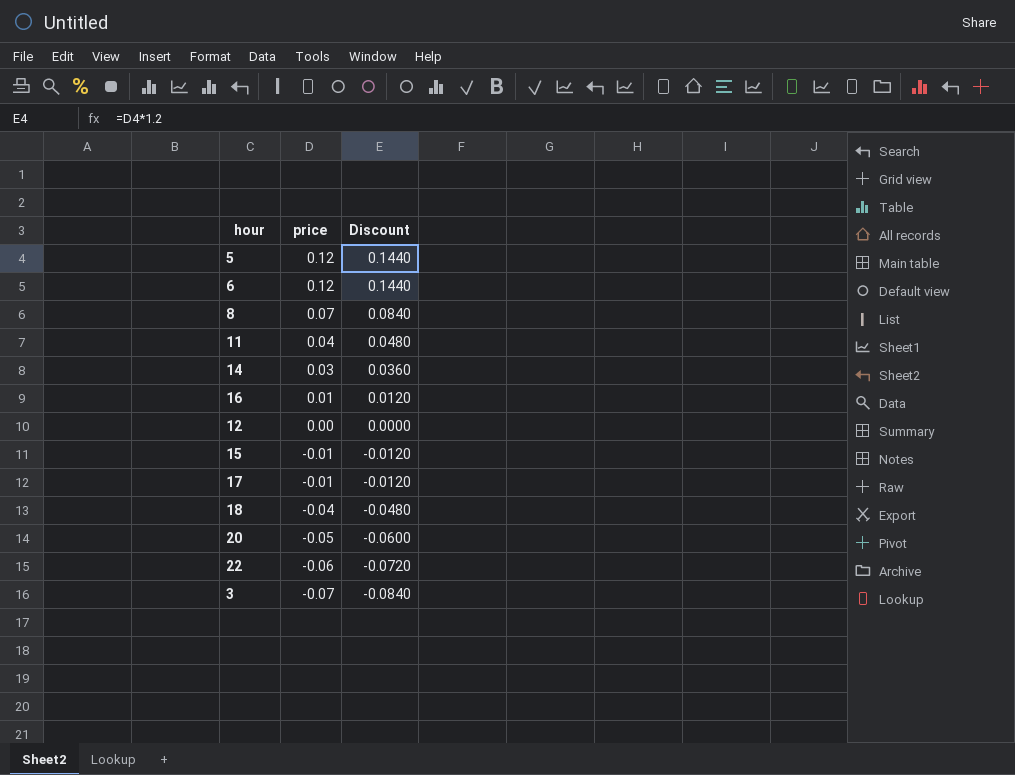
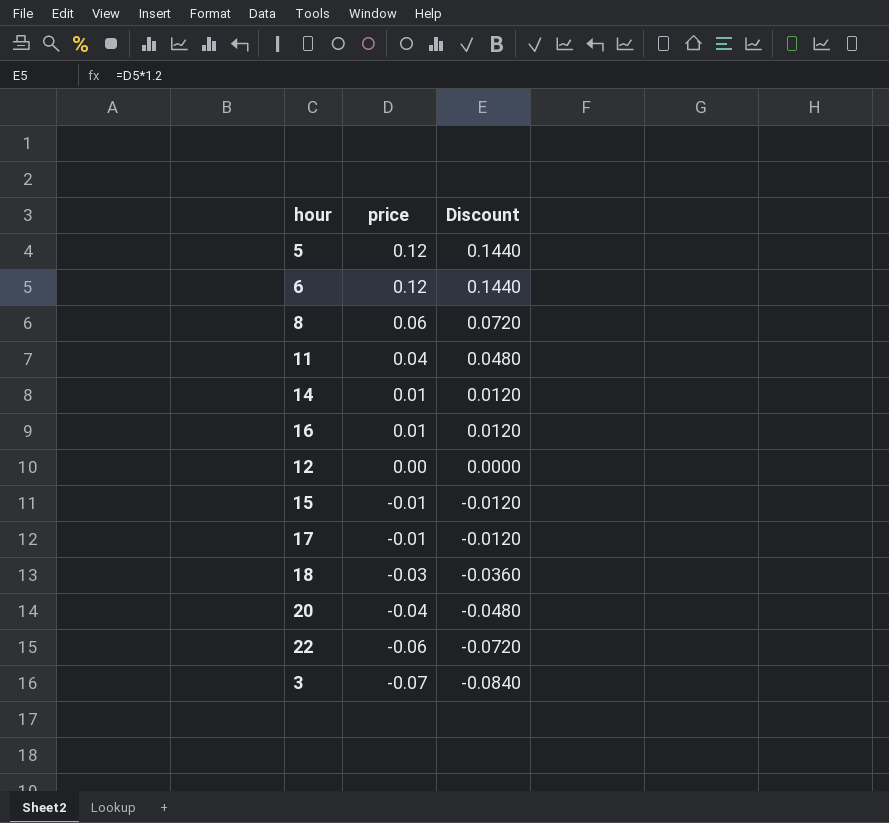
8 | price: 0.07 -> 0.06
8 | Discount: 0.0840 -> 0.0720
14 | price: 0.03 -> 0.01
14 | Discount: 0.0360 -> 0.0120
18 | price: -0.04 -> -0.03
18 | Discount: -0.0480 -> -0.0360
20 | price: -0.05 -> -0.04
20 | Discount: -0.0600 -> -0.0480

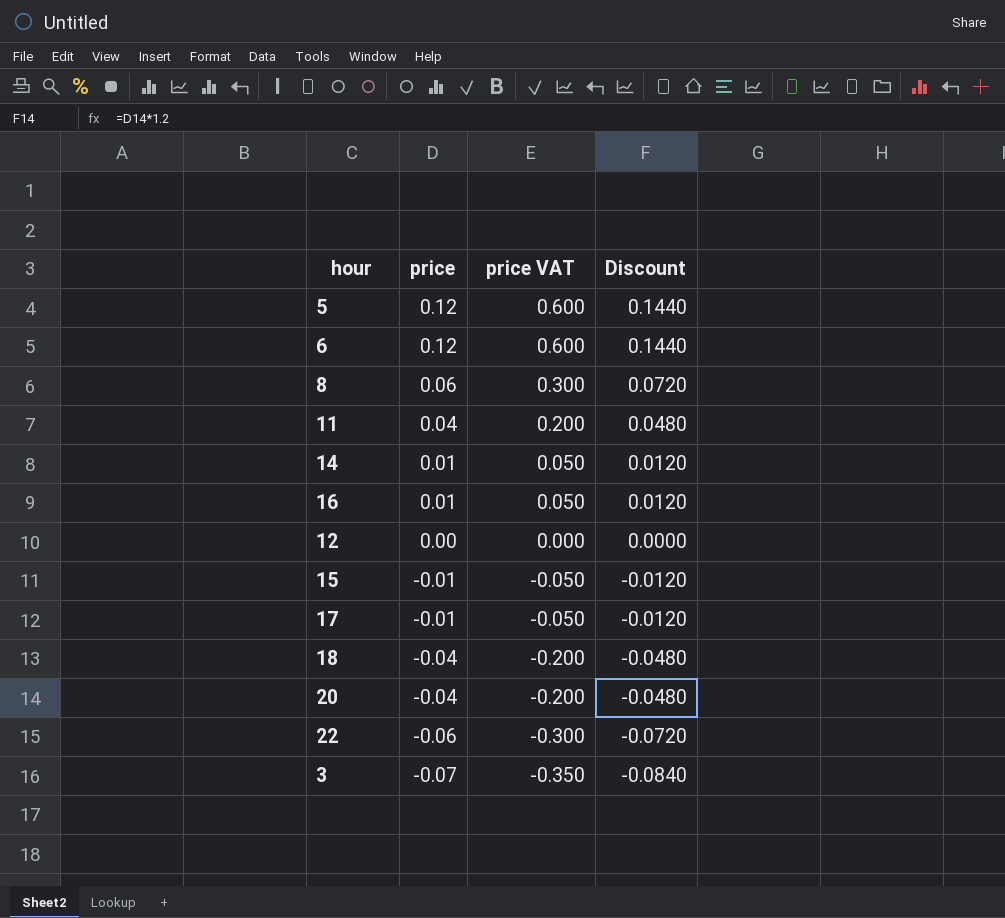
column price VAT | formula: none -> [price] * 5
18 | price: -0.03 -> -0.04
18 | Discount: -0.0360 -> -0.0480

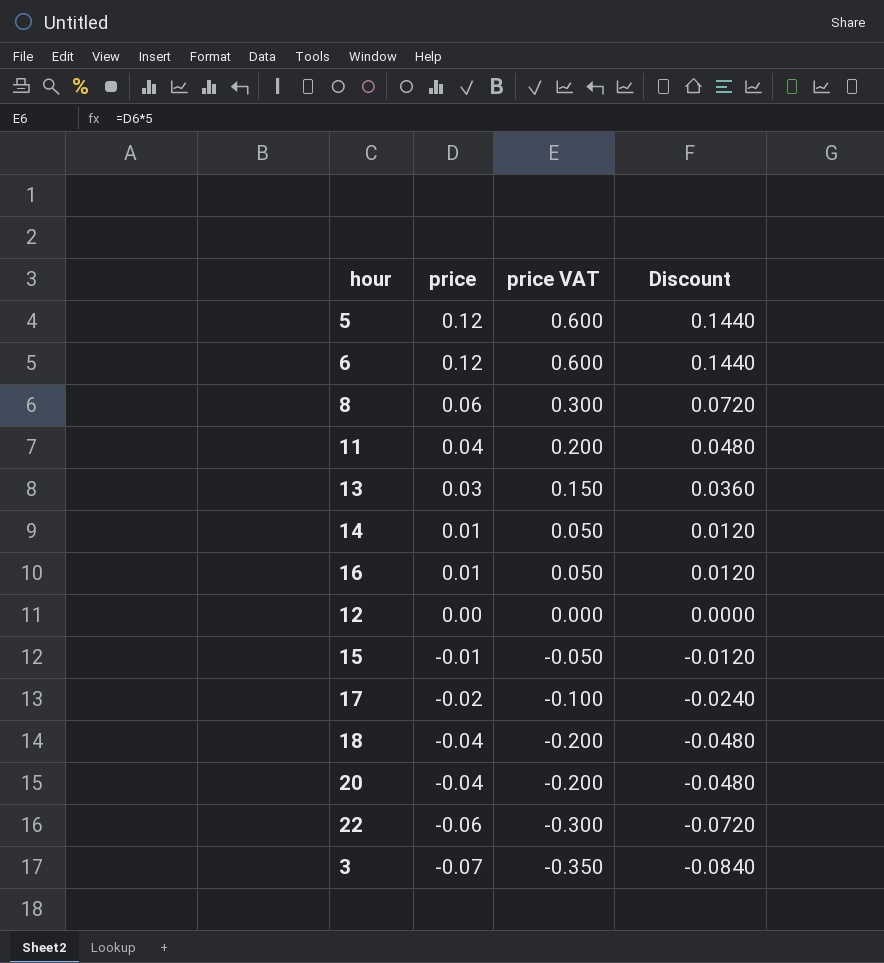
row 13: none -> 0.03 | 0.150 | 0.0360
17 | price: -0.01 -> -0.02
17 | price VAT: -0.050 -> -0.100
17 | Discount: -0.0120 -> -0.0240

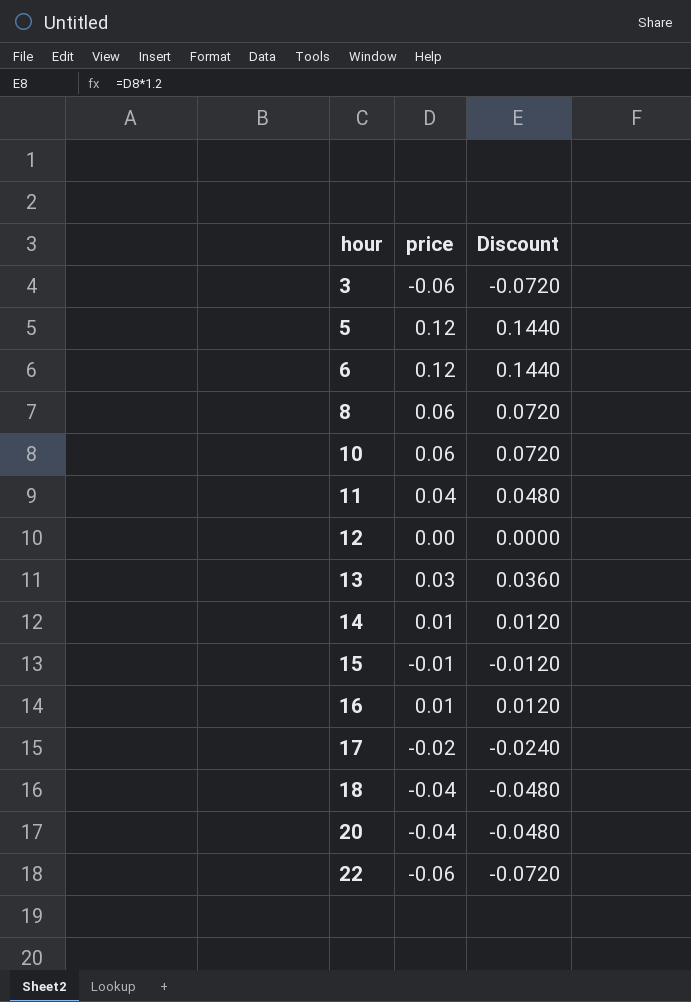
row order: price descending -> hour ascending
column price VAT | formula: [price] * 5 -> none
3 | price: -0.07 -> -0.06
3 | Discount: -0.0840 -> -0.0720
row 10: none -> 0.06 | 0.0720

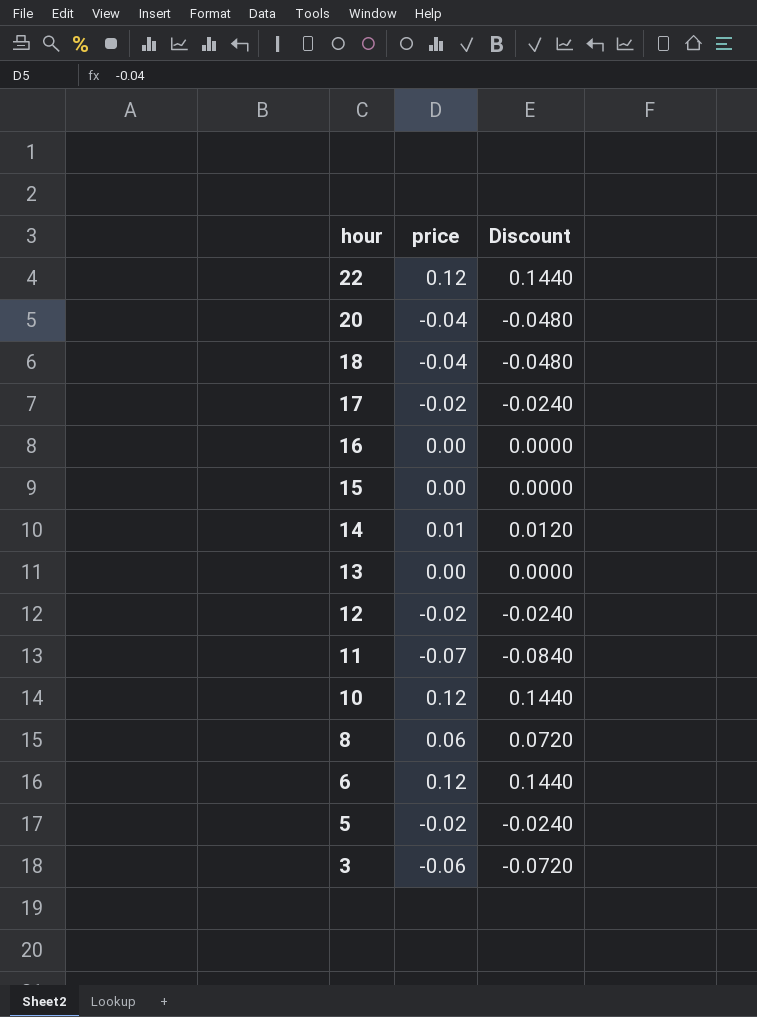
row order: hour ascending -> hour descending
22 | price: -0.06 -> 0.12
22 | Discount: -0.0720 -> 0.1440
16 | price: 0.01 -> 0.00
16 | Discount: 0.0120 -> 0.0000
15 | price: -0.01 -> 0.00
15 | Discount: -0.0120 -> 0.0000
13 | price: 0.03 -> 0.00
13 | Discount: 0.0360 -> 0.0000
12 | price: 0.00 -> -0.02
12 | Discount: 0.0000 -> -0.0240
11 | price: 0.04 -> -0.07
11 | Discount: 0.0480 -> -0.0840
10 | price: 0.06 -> 0.12
10 | Discount: 0.0720 -> 0.1440
5 | price: 0.12 -> -0.02
5 | Discount: 0.1440 -> -0.0240

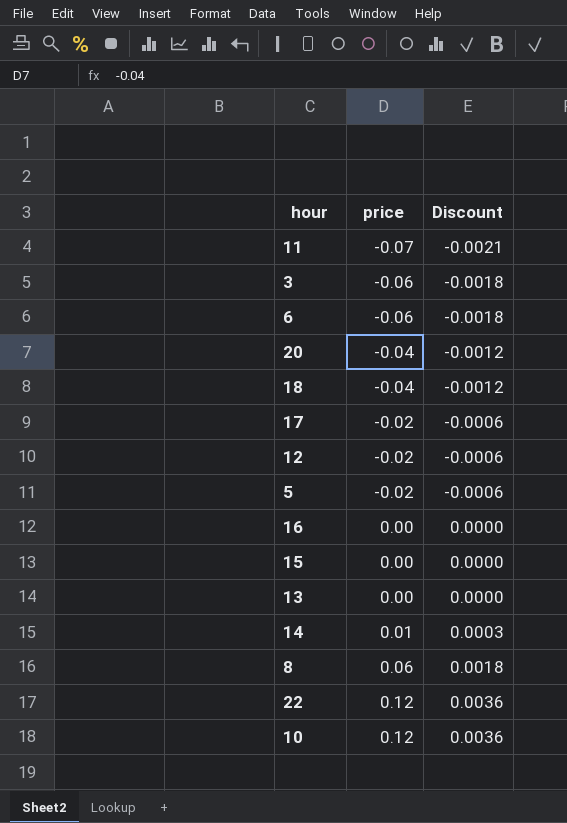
row order: hour descending -> price ascending
column Discount | formula: [price] * 1.2 -> [price] * 0.03
6 | price: 0.12 -> -0.06

